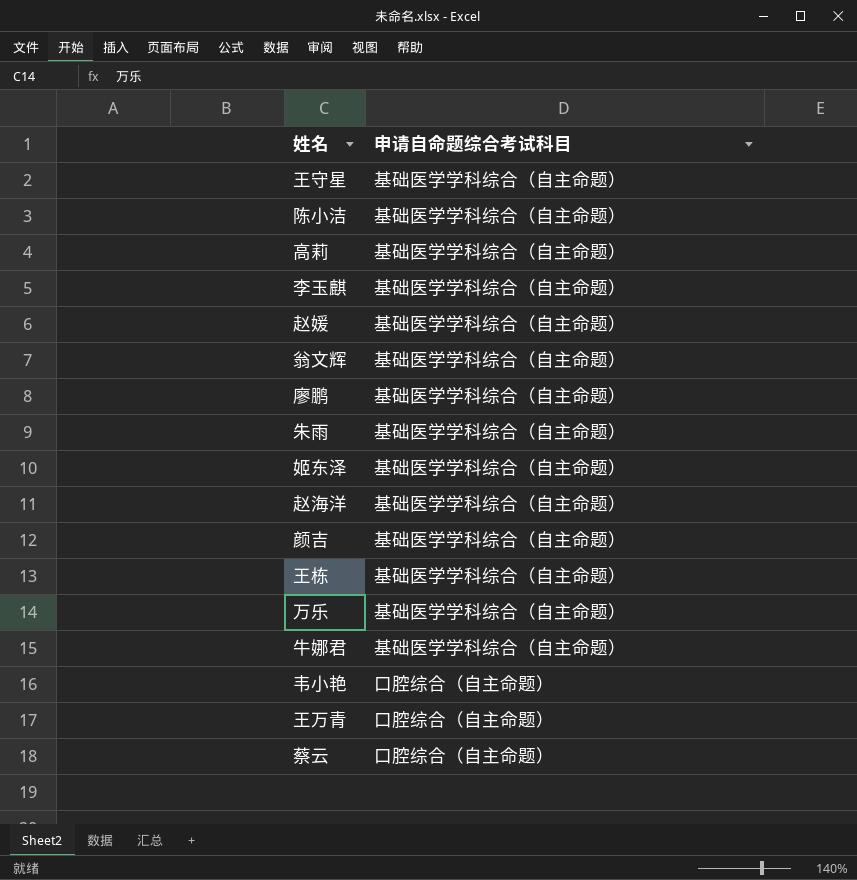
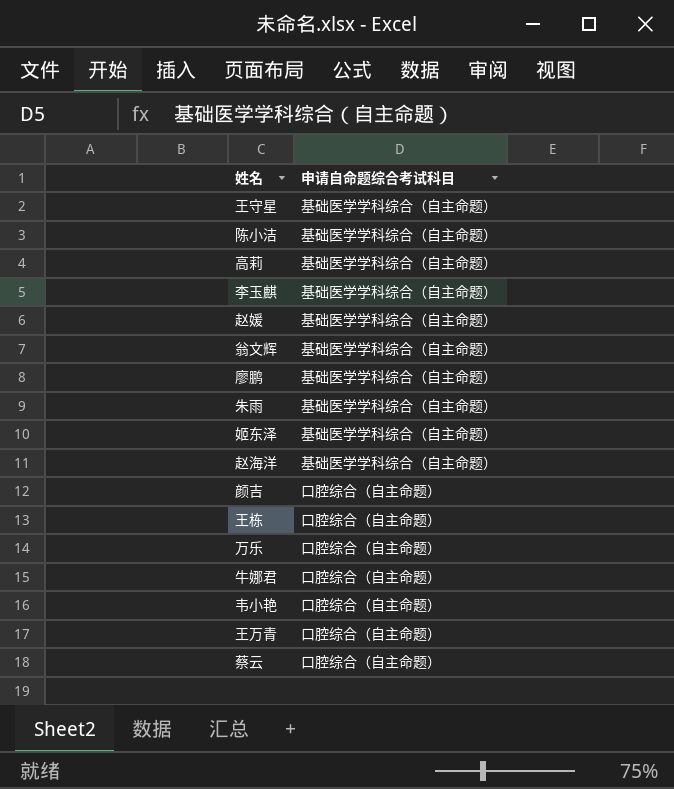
颜吉 | 申请自命题综合考试科目: 基础医学学科综合（自主命题） -> 口腔综合（自主命题）
王栋 | 申请自命题综合考试科目: 基础医学学科综合（自主命题） -> 口腔综合（自主命题）
万乐 | 申请自命题综合考试科目: 基础医学学科综合（自主命题） -> 口腔综合（自主命题）
牛娜君 | 申请自命题综合考试科目: 基础医学学科综合（自主命题） -> 口腔综合（自主命题）

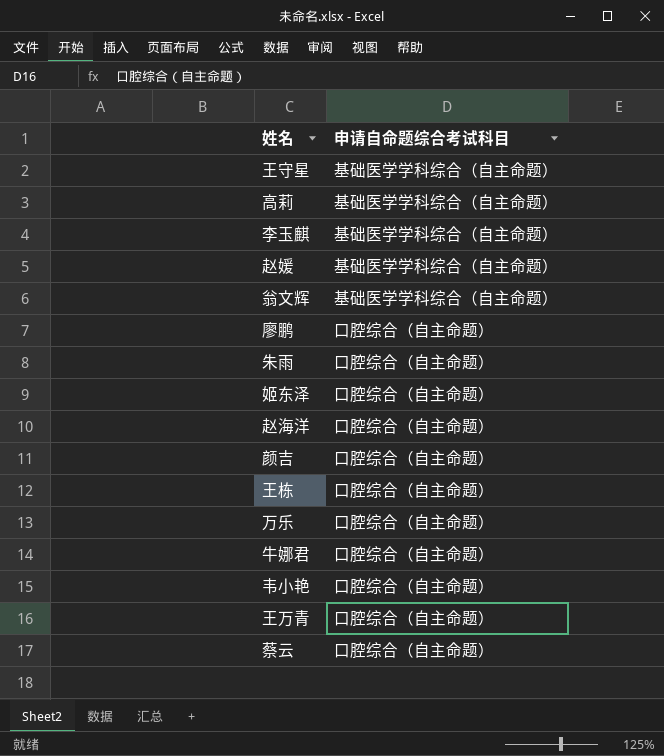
row 陈小洁: 基础医学学科综合（自主命题） -> none
廖鹏 | 申请自命题综合考试科目: 基础医学学科综合（自主命题） -> 口腔综合（自主命题）
朱雨 | 申请自命题综合考试科目: 基础医学学科综合（自主命题） -> 口腔综合（自主命题）
姬东泽 | 申请自命题综合考试科目: 基础医学学科综合（自主命题） -> 口腔综合（自主命题）
赵海洋 | 申请自命题综合考试科目: 基础医学学科综合（自主命题） -> 口腔综合（自主命题）

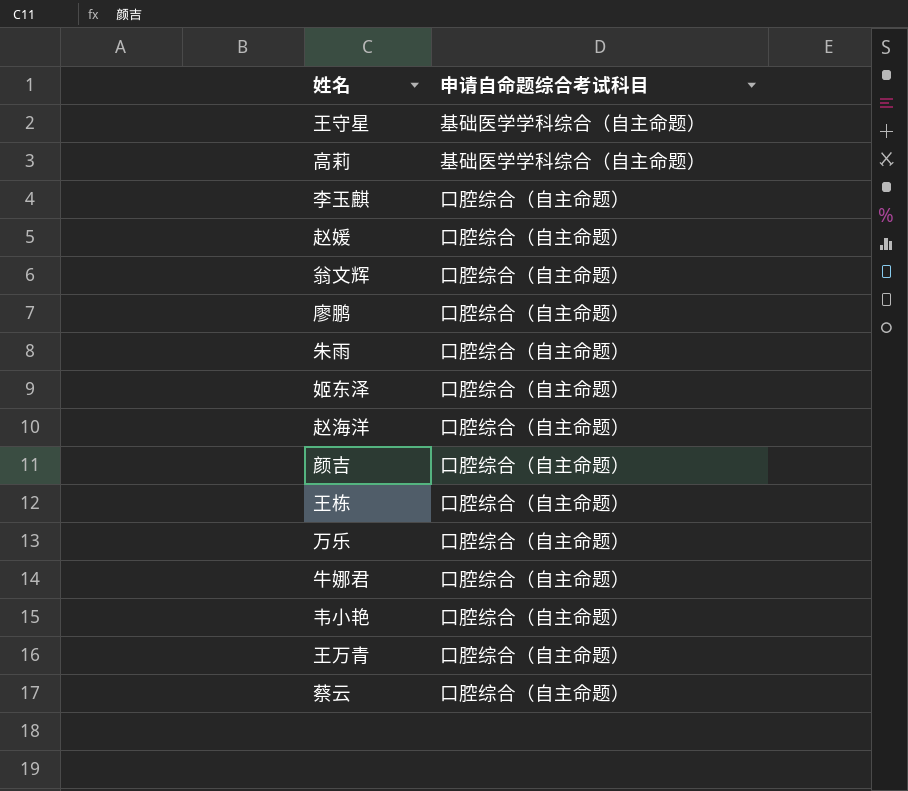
李玉麒 | 申请自命题综合考试科目: 基础医学学科综合（自主命题） -> 口腔综合（自主命题）
赵媛 | 申请自命题综合考试科目: 基础医学学科综合（自主命题） -> 口腔综合（自主命题）
翁文辉 | 申请自命题综合考试科目: 基础医学学科综合（自主命题） -> 口腔综合（自主命题）

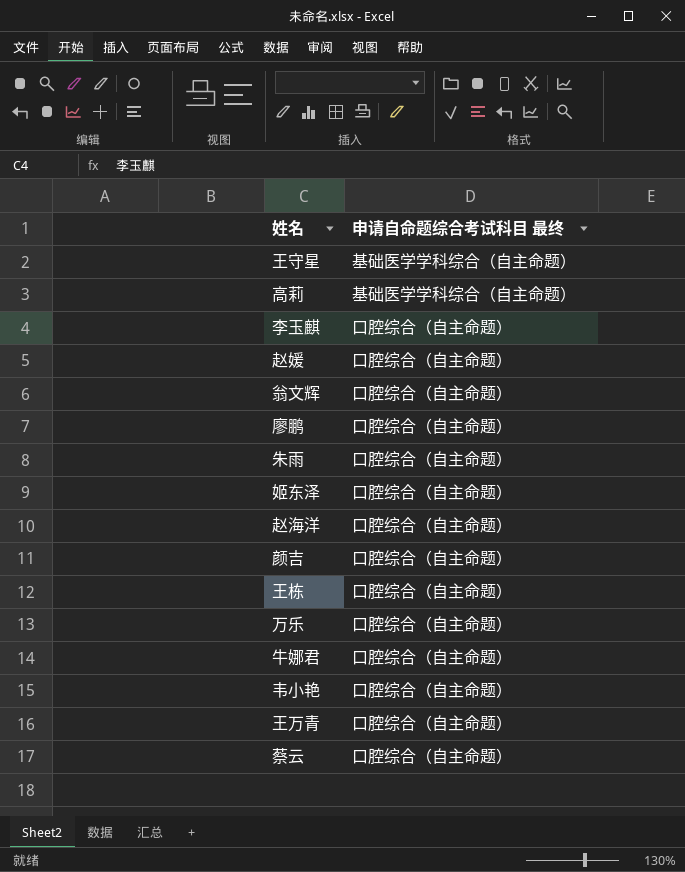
column name: 申请自命题综合考试科目 -> 申请自命题综合考试科目 最终

